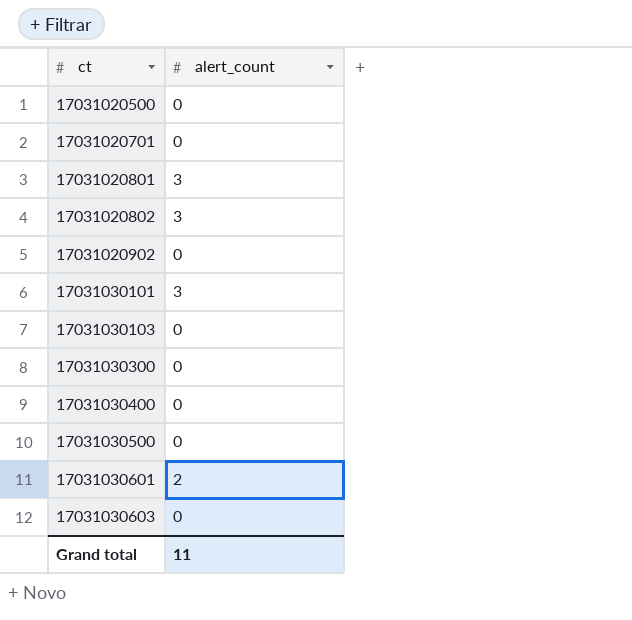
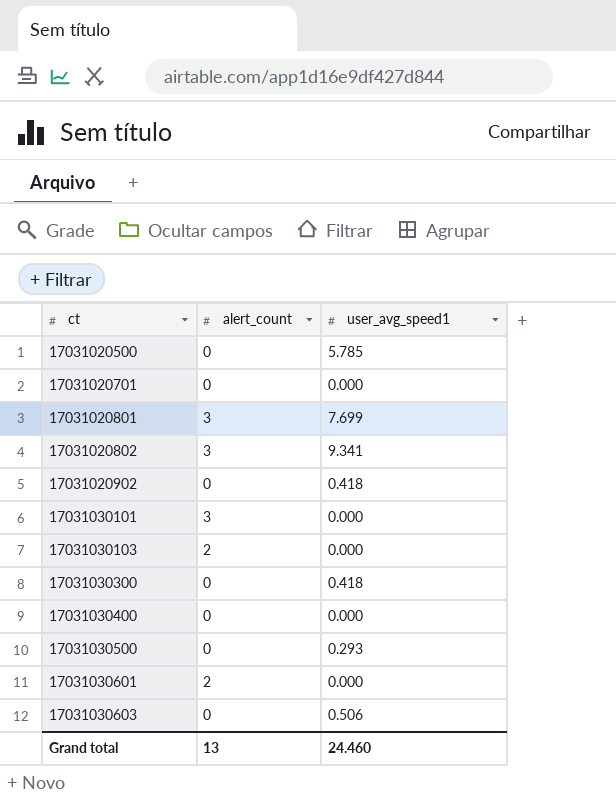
column user_avg_speed1 | position: none -> 3
17031030103 | alert_count: 0 -> 2
Grand total | alert_count: 11 -> 13

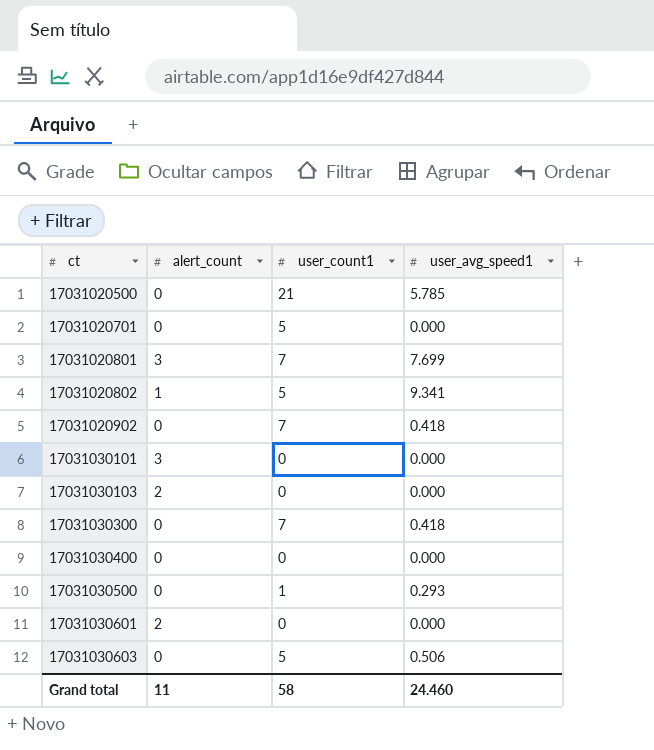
column user_count1 | position: none -> 3
17031020802 | alert_count: 3 -> 1
Grand total | alert_count: 13 -> 11

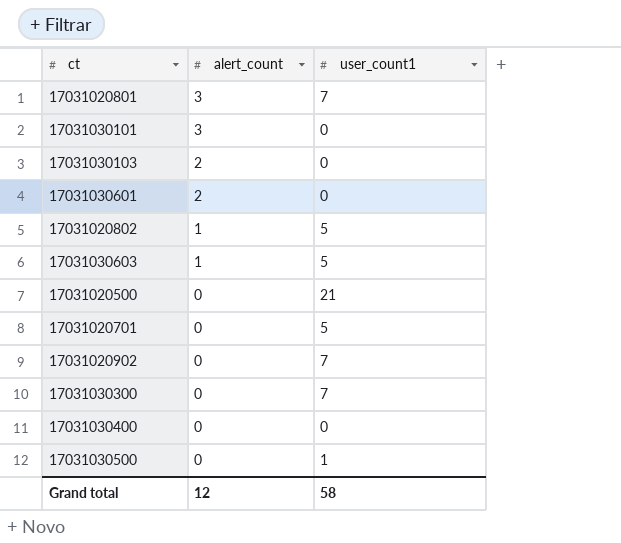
row order: ct ascending -> alert_count descending
column user_avg_speed1 | position: 4 -> none
17031030603 | alert_count: 0 -> 1
Grand total | alert_count: 11 -> 12

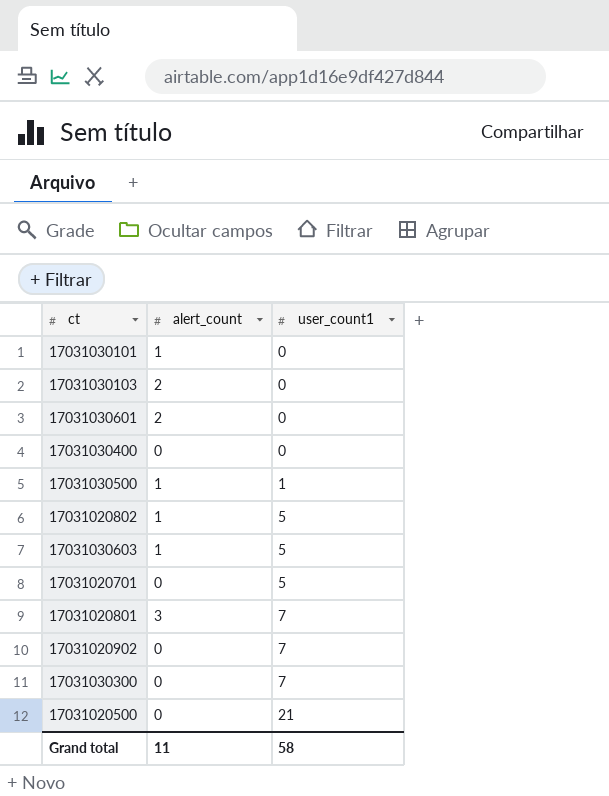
row order: alert_count descending -> user_count1 ascending
17031030101 | alert_count: 3 -> 1
17031030500 | alert_count: 0 -> 1
Grand total | alert_count: 12 -> 11

